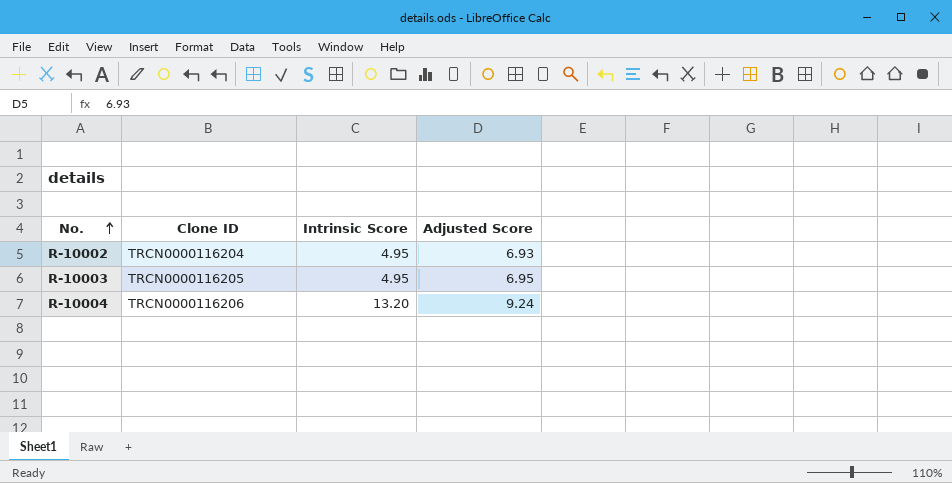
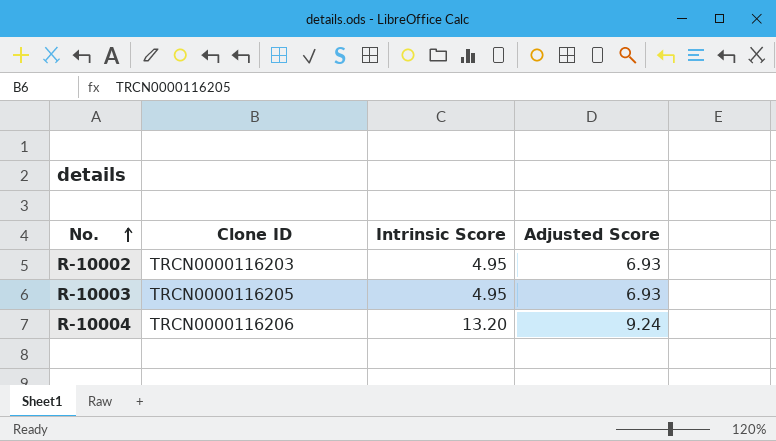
R-10002 | Clone ID: TRCN0000116204 -> TRCN0000116203
R-10003 | Adjusted Score: 6.95 -> 6.93

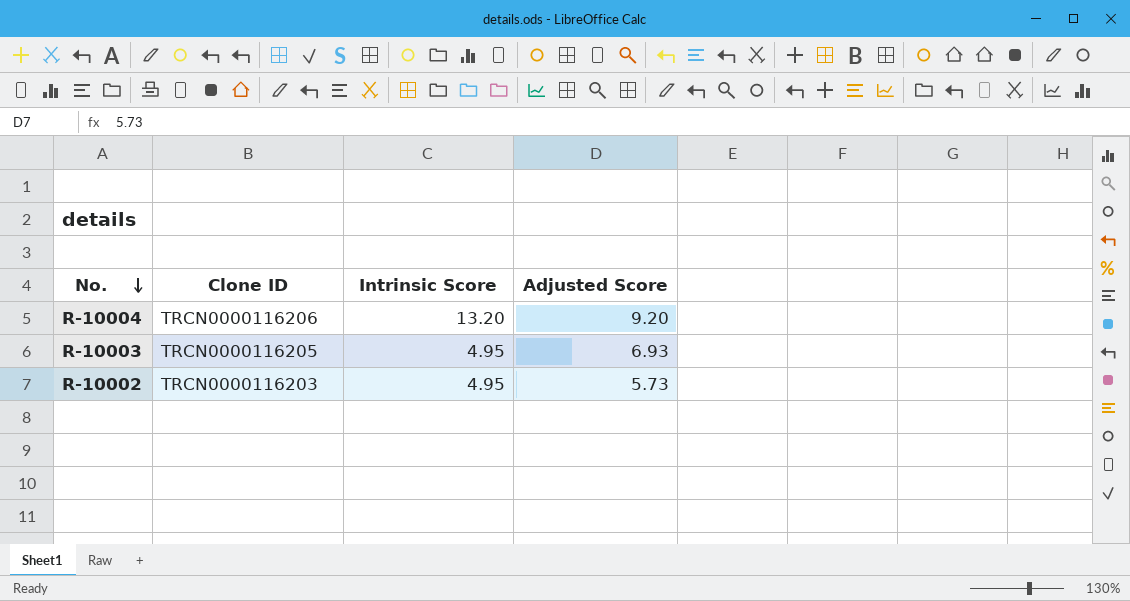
row order: No. ascending -> No. descending
R-10004 | Adjusted Score: 9.24 -> 9.20
R-10002 | Adjusted Score: 6.93 -> 5.73

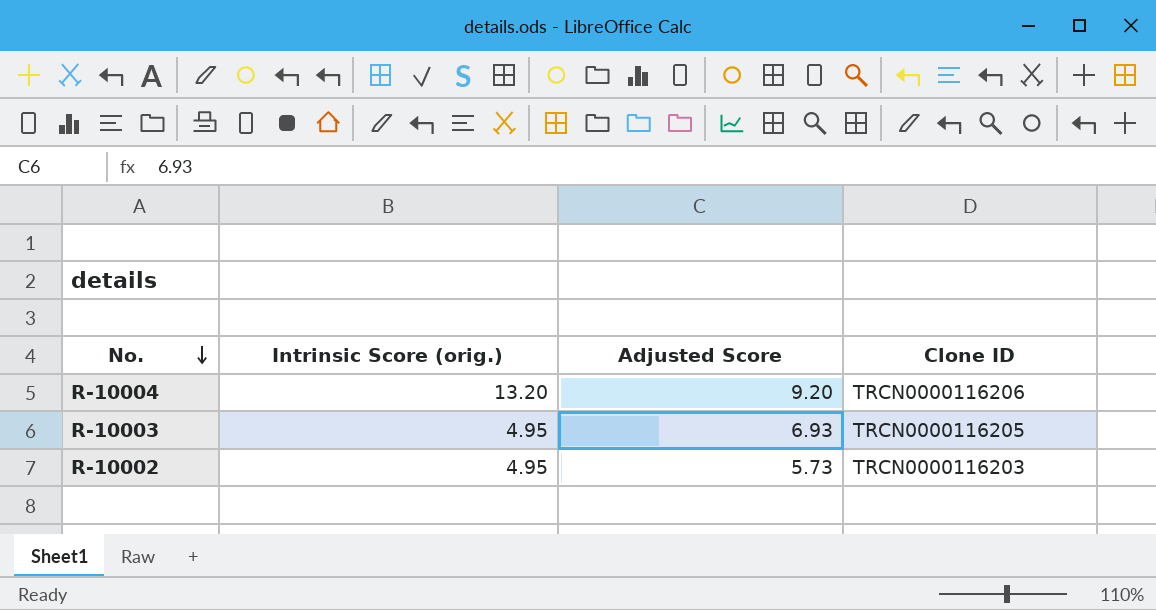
column name: Intrinsic Score -> Intrinsic Score (orig.)
column Clone ID | position: 2 -> 4

